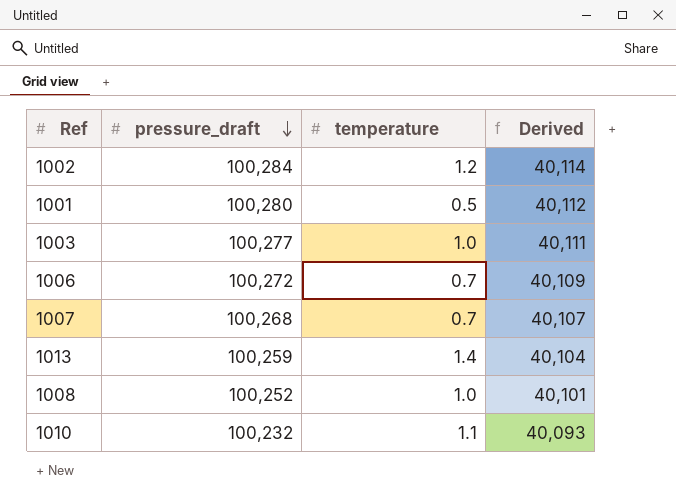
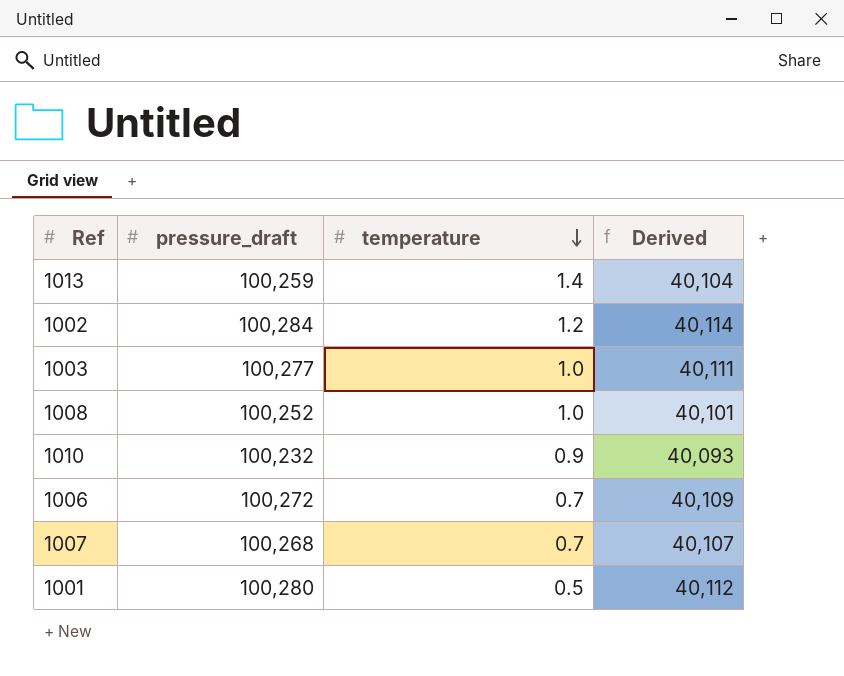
row order: pressure_draft descending -> temperature descending
1010 | temperature: 1.1 -> 0.9

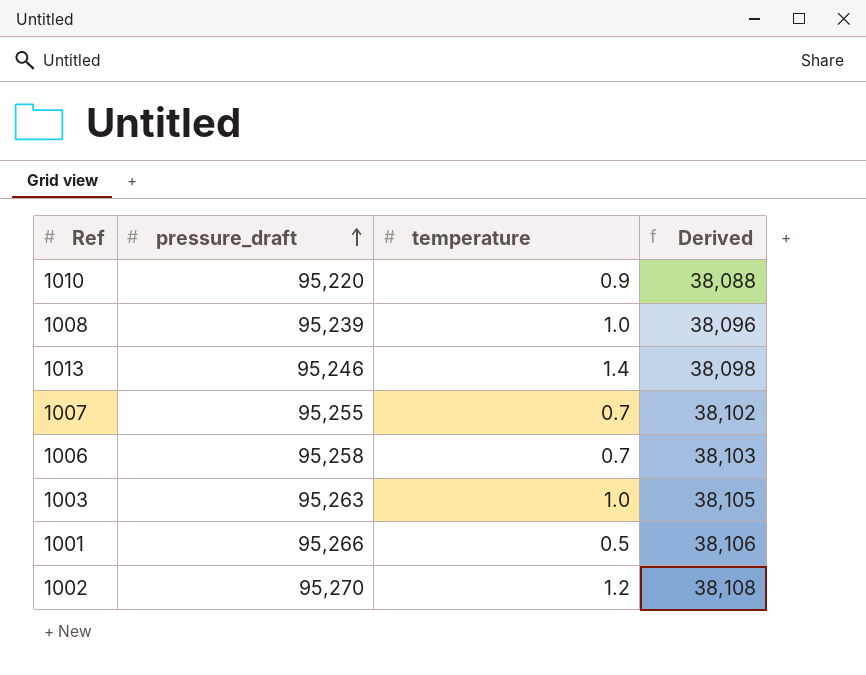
row order: temperature descending -> pressure_draft ascending
1010 | pressure_draft: 100,232 -> 95,220
1010 | Derived: 40,093 -> 38,088
1008 | pressure_draft: 100,252 -> 95,239
1008 | Derived: 40,101 -> 38,096
1013 | pressure_draft: 100,259 -> 95,246
1013 | Derived: 40,104 -> 38,098
1007 | pressure_draft: 100,268 -> 95,255
1007 | Derived: 40,107 -> 38,102
1006 | pressure_draft: 100,272 -> 95,258
1006 | Derived: 40,109 -> 38,103
1003 | pressure_draft: 100,277 -> 95,263
1003 | Derived: 40,111 -> 38,105
1001 | pressure_draft: 100,280 -> 95,266
1001 | Derived: 40,112 -> 38,106
1002 | pressure_draft: 100,284 -> 95,270
1002 | Derived: 40,114 -> 38,108

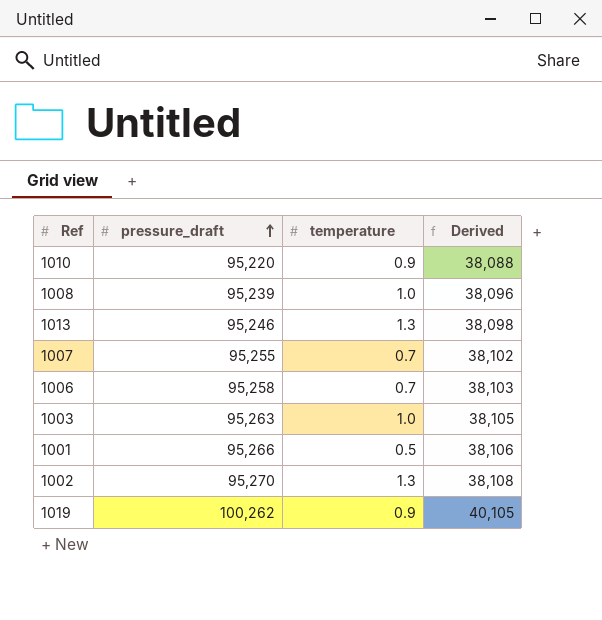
1013 | temperature: 1.4 -> 1.3
1002 | temperature: 1.2 -> 1.3
row 1019: none -> 100,262 | 0.9 | 40,105

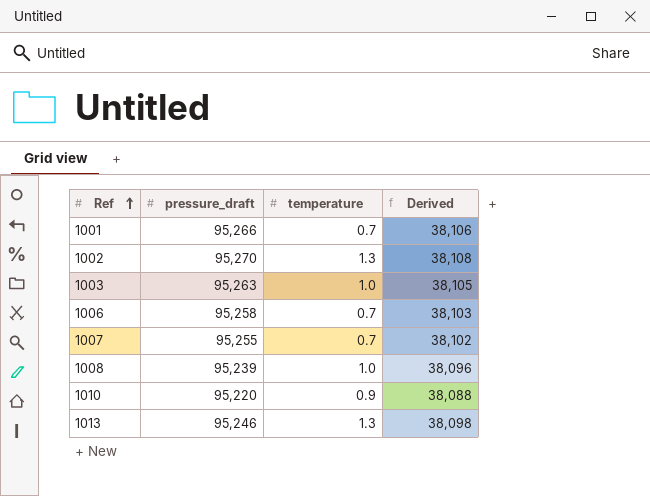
row order: pressure_draft ascending -> Ref ascending
row 1019: 100,262 | 0.9 | 40,105 -> none
1001 | temperature: 0.5 -> 0.7

